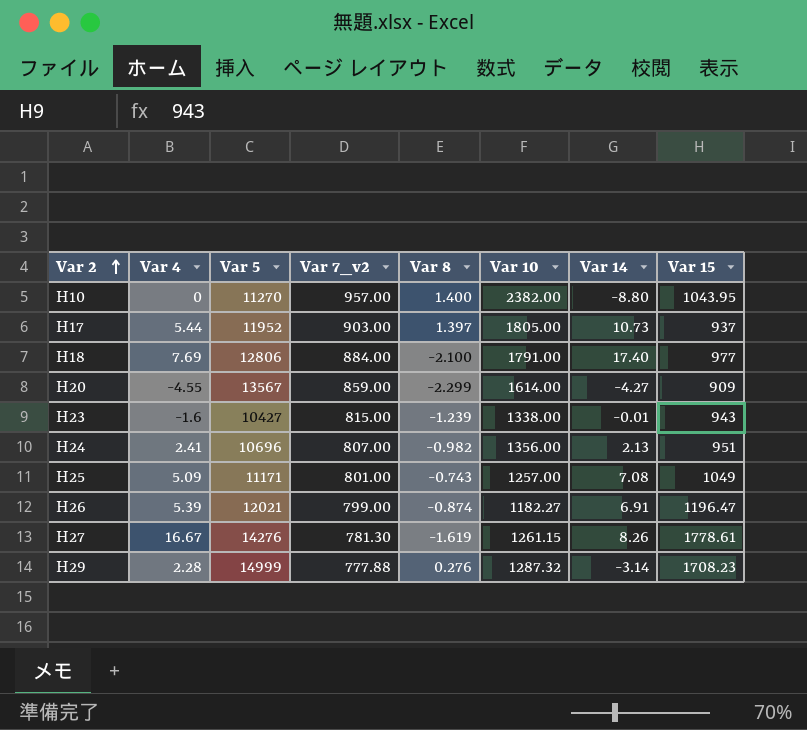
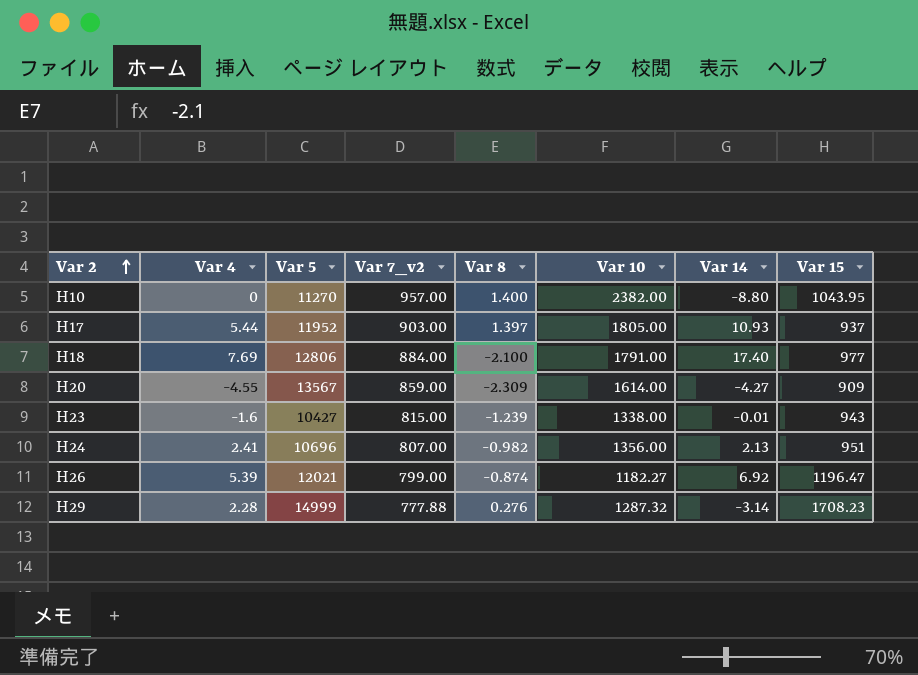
row H25: 5.09 | 11171 | 801.00 | -0.743 | 1257.00 | 7.08 | 1049 -> none
row H27: 16.67 | 14276 | 781.30 | -1.619 | 1261.15 | 8.26 | 1778.61 -> none
H17 | Var 14: 10.73 -> 10.93
H20 | Var 8: -2.299 -> -2.309
H26 | Var 14: 6.91 -> 6.92

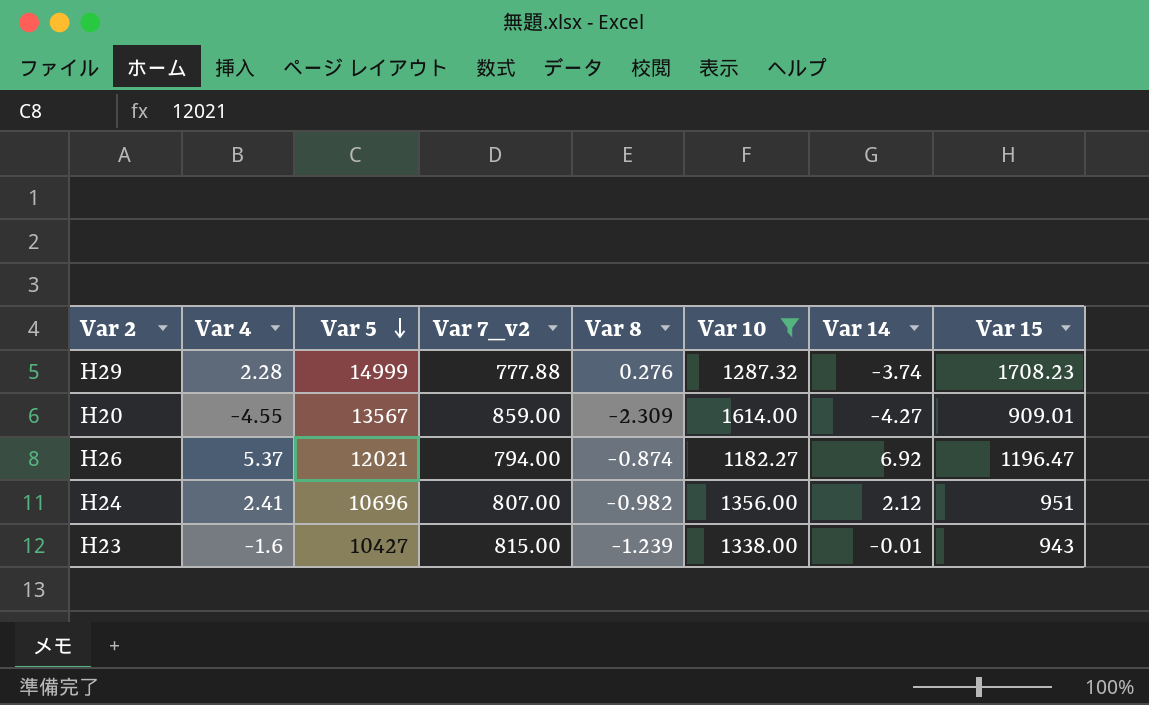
filter: none -> Var 10 <= 1614.00
row order: Var 2 ascending -> Var 5 descending
H29 | Var 14: -3.14 -> -3.74
H20 | Var 15: 909 -> 909.01
H26 | Var 4: 5.39 -> 5.37
H26 | Var 7_v2: 799.00 -> 794.00
H24 | Var 14: 2.13 -> 2.12

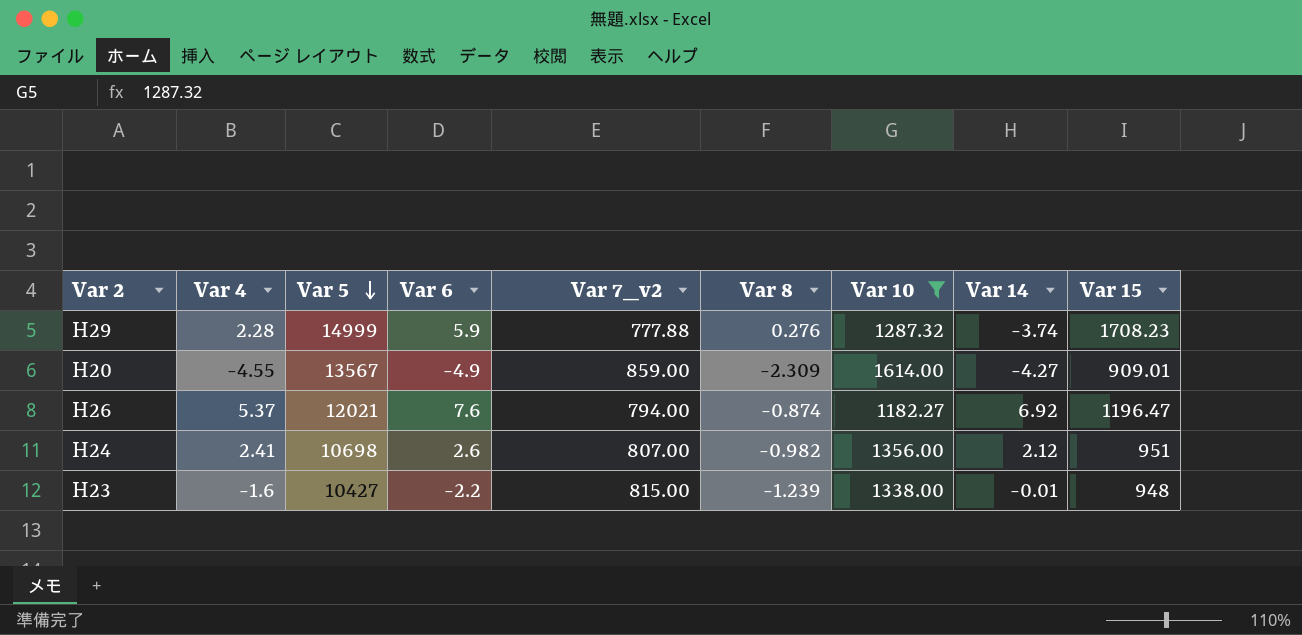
column Var 6 | position: none -> 4
H24 | Var 5: 10696 -> 10698
H23 | Var 15: 943 -> 948

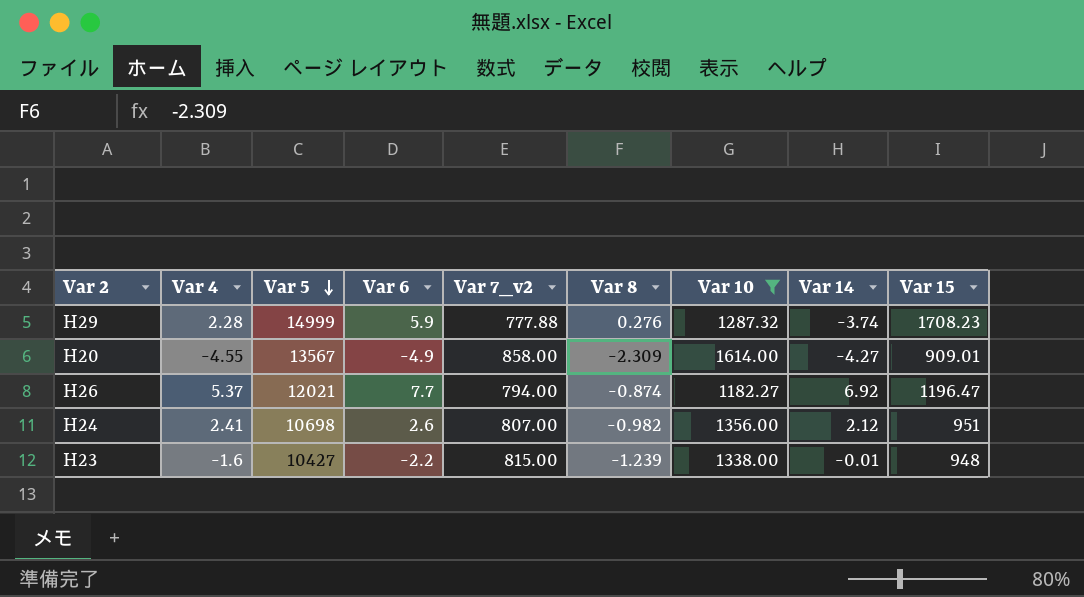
H20 | Var 7_v2: 859.00 -> 858.00
H26 | Var 6: 7.6 -> 7.7

